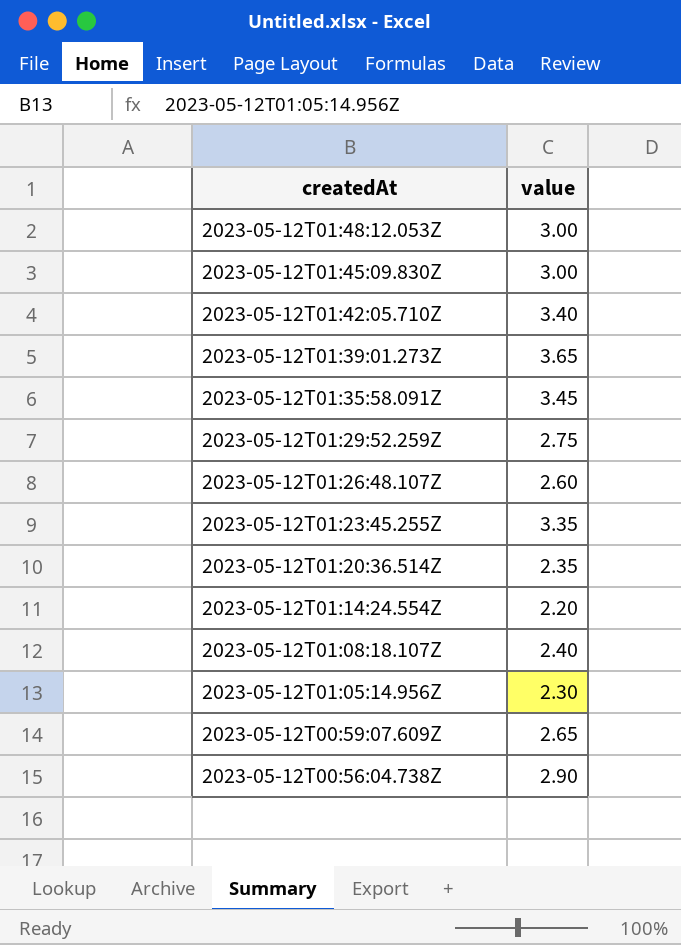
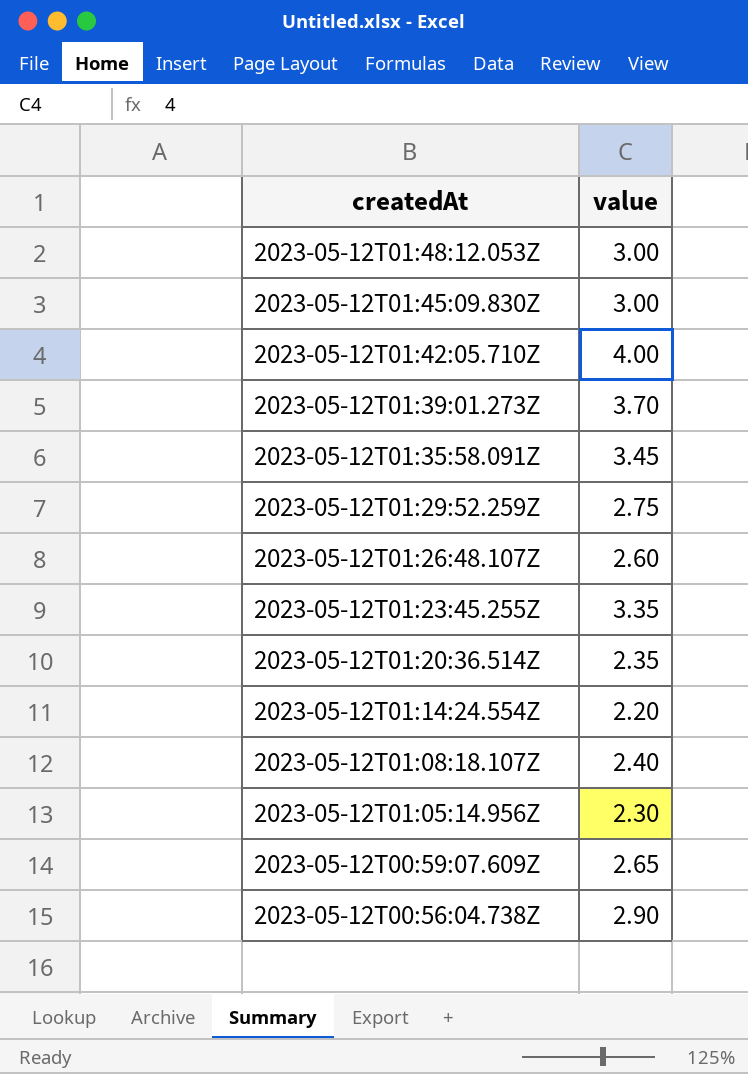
2023-05-12T01:42:05.710Z | value: 3.40 -> 4.00
2023-05-12T01:39:01.273Z | value: 3.65 -> 3.70

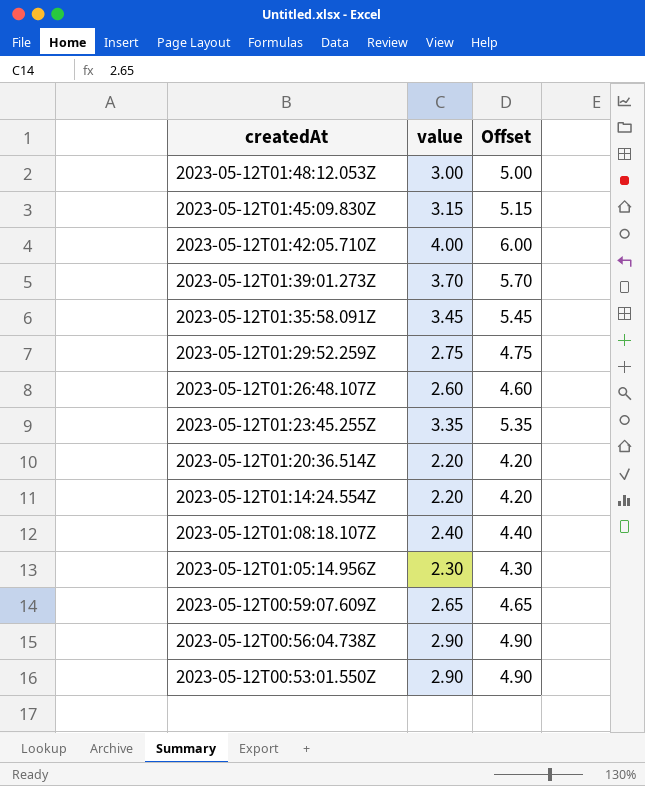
column Offset | formula: none -> [value] + 2
2023-05-12T01:45:09.830Z | value: 3.00 -> 3.15
2023-05-12T01:20:36.514Z | value: 2.35 -> 2.20
row 2023-05-12T00:53:01.550Z: none -> 2.90 | 4.90

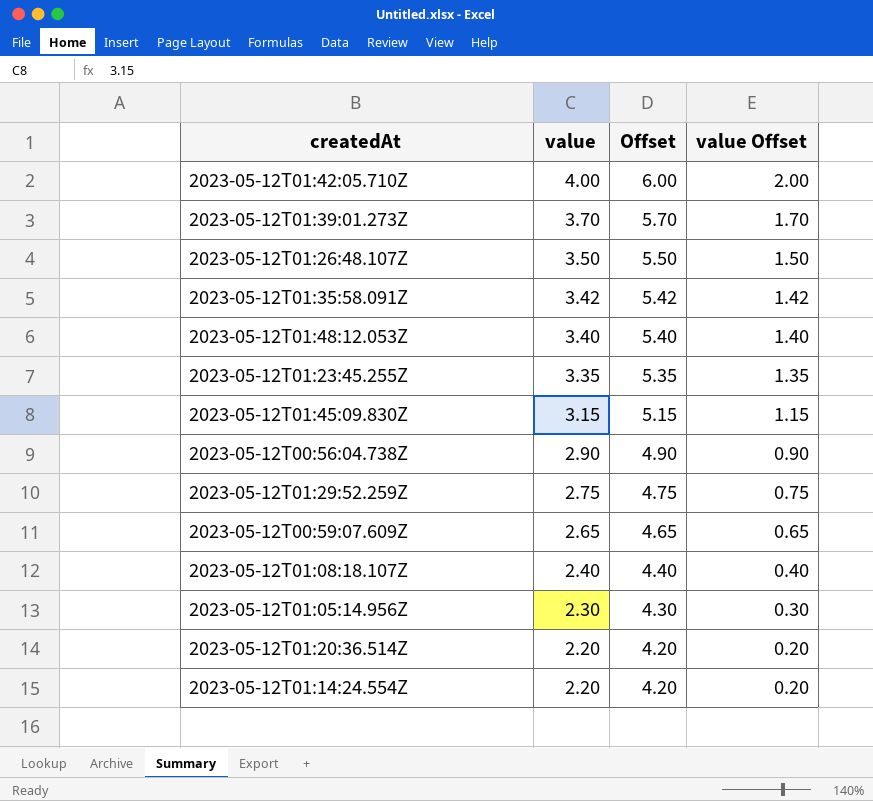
row order: createdAt descending -> value descending
column value Offset | formula: none -> [value] - 2
row 2023-05-12T00:53:01.550Z: 2.90 | 4.90 -> none
2023-05-12T01:26:48.107Z | value: 2.60 -> 3.50
2023-05-12T01:26:48.107Z | Offset: 4.60 -> 5.50
2023-05-12T01:35:58.091Z | value: 3.45 -> 3.42
2023-05-12T01:35:58.091Z | Offset: 5.45 -> 5.42
2023-05-12T01:48:12.053Z | value: 3.00 -> 3.40
2023-05-12T01:48:12.053Z | Offset: 5.00 -> 5.40

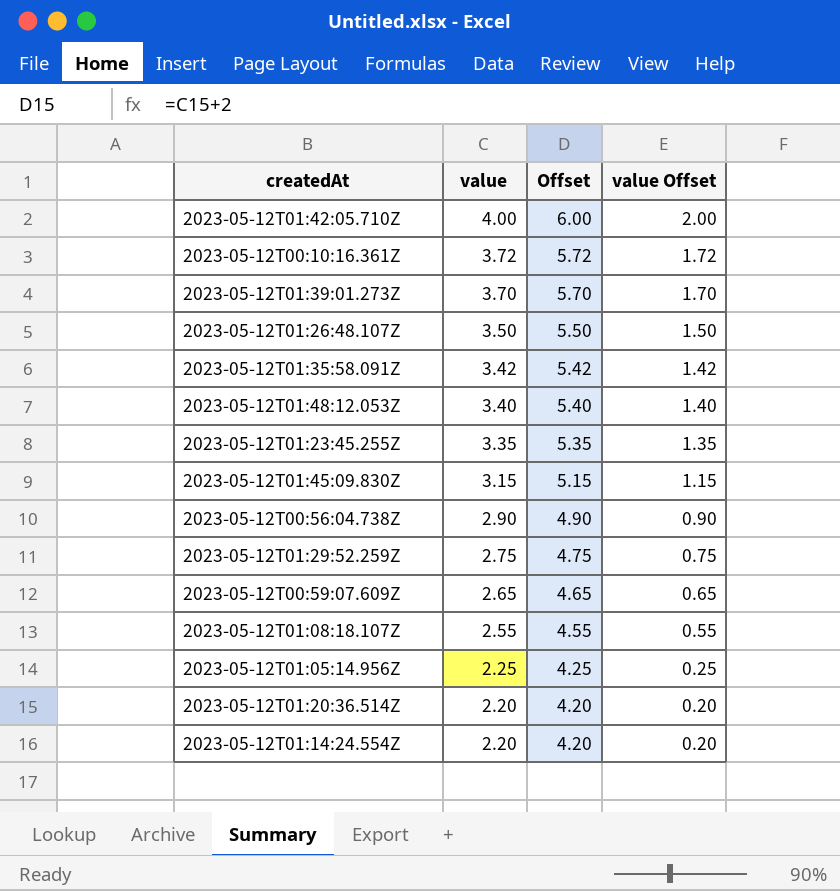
row 2023-05-12T00:10:16.361Z: none -> 3.72 | 5.72 | 1.72
2023-05-12T01:08:18.107Z | value: 2.40 -> 2.55
2023-05-12T01:08:18.107Z | Offset: 4.40 -> 4.55
2023-05-12T01:08:18.107Z | value Offset: 0.40 -> 0.55
2023-05-12T01:05:14.956Z | value: 2.30 -> 2.25
2023-05-12T01:05:14.956Z | Offset: 4.30 -> 4.25
2023-05-12T01:05:14.956Z | value Offset: 0.30 -> 0.25

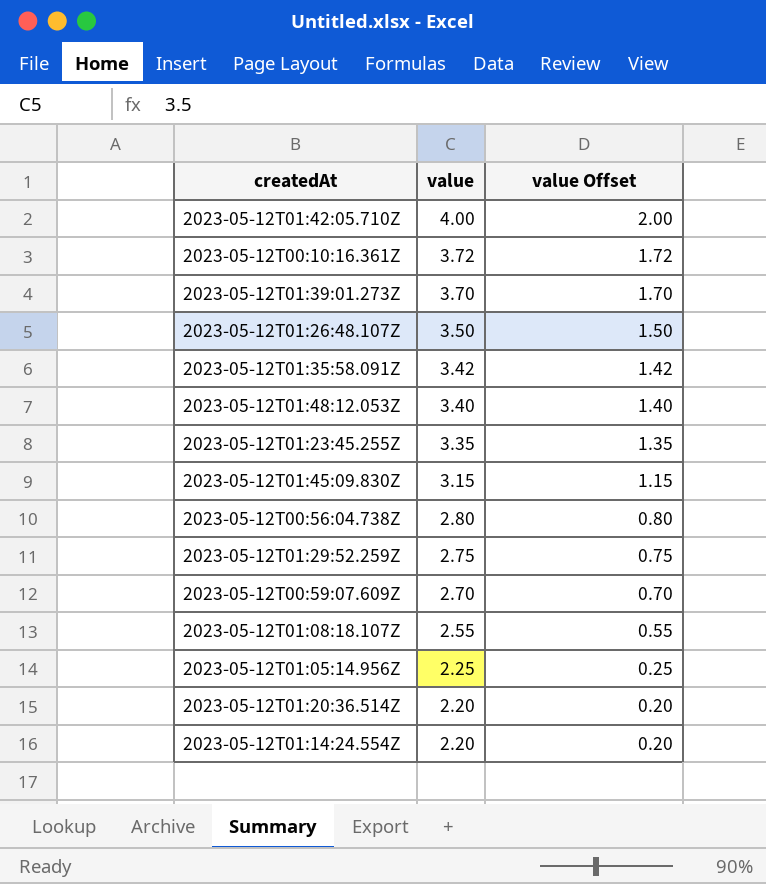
column Offset | formula: [value] + 2 -> none
2023-05-12T00:56:04.738Z | value: 2.90 -> 2.80
2023-05-12T00:56:04.738Z | value Offset: 0.90 -> 0.80
2023-05-12T00:59:07.609Z | value: 2.65 -> 2.70
2023-05-12T00:59:07.609Z | value Offset: 0.65 -> 0.70

